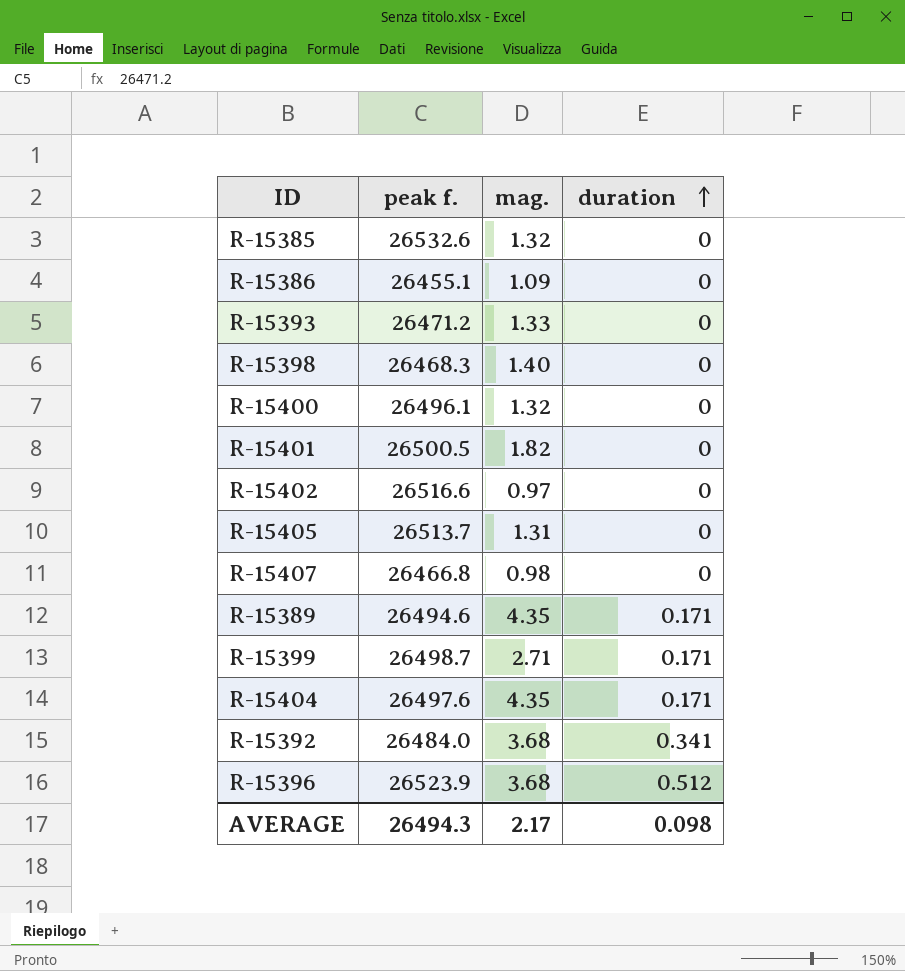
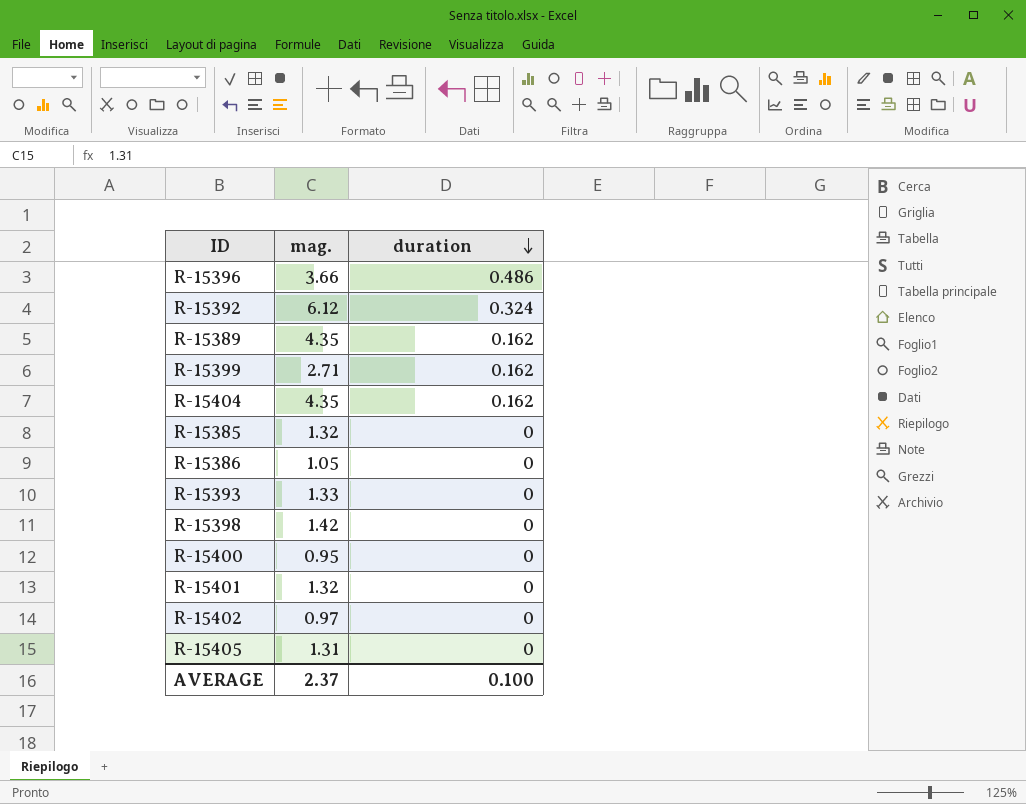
row order: duration ascending -> duration descending
column peak f. | position: 2 -> none
row R-15407: 26466.8 | 0.98 | 0 -> none
R-15396 | mag.: 3.68 -> 3.66
R-15396 | duration: 0.512 -> 0.486
R-15392 | mag.: 3.68 -> 6.12
R-15392 | duration: 0.341 -> 0.324
R-15389 | duration: 0.171 -> 0.162
R-15399 | duration: 0.171 -> 0.162
R-15404 | duration: 0.171 -> 0.162
R-15386 | mag.: 1.09 -> 1.05
R-15398 | mag.: 1.40 -> 1.42
R-15400 | mag.: 1.32 -> 0.95
R-15401 | mag.: 1.82 -> 1.32
AVERAGE | mag.: 2.17 -> 2.37
AVERAGE | duration: 0.098 -> 0.100

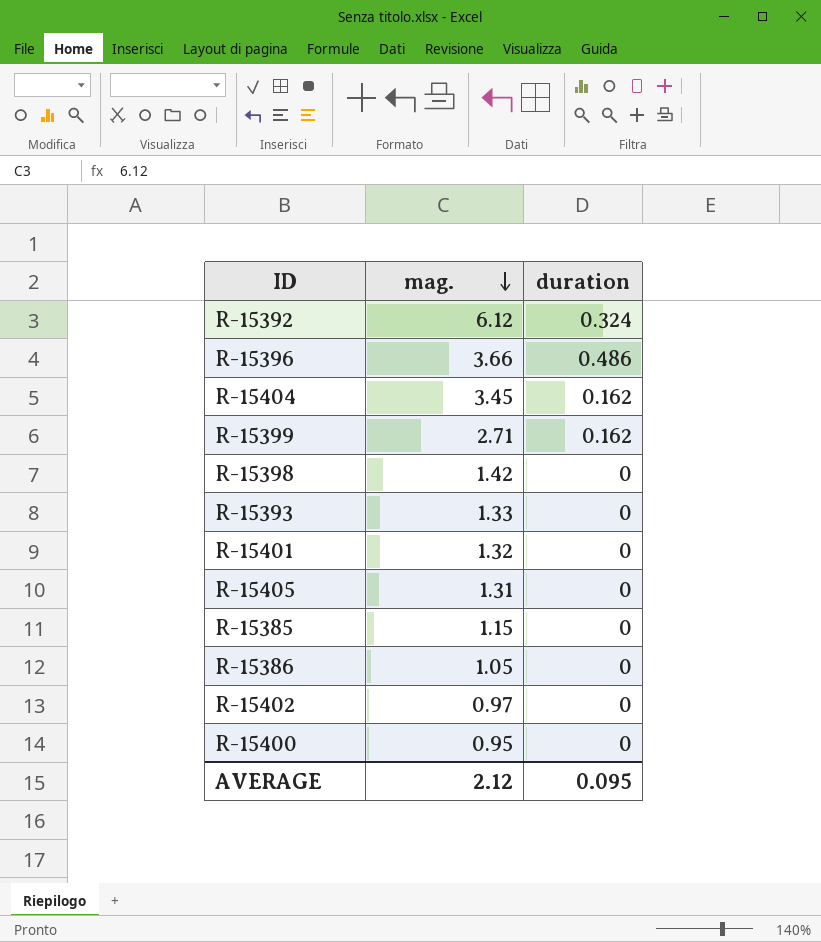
row order: duration descending -> mag. descending
row R-15389: 4.35 | 0.162 -> none
R-15404 | mag.: 4.35 -> 3.45
R-15385 | mag.: 1.32 -> 1.15
AVERAGE | mag.: 2.37 -> 2.12
AVERAGE | duration: 0.100 -> 0.095

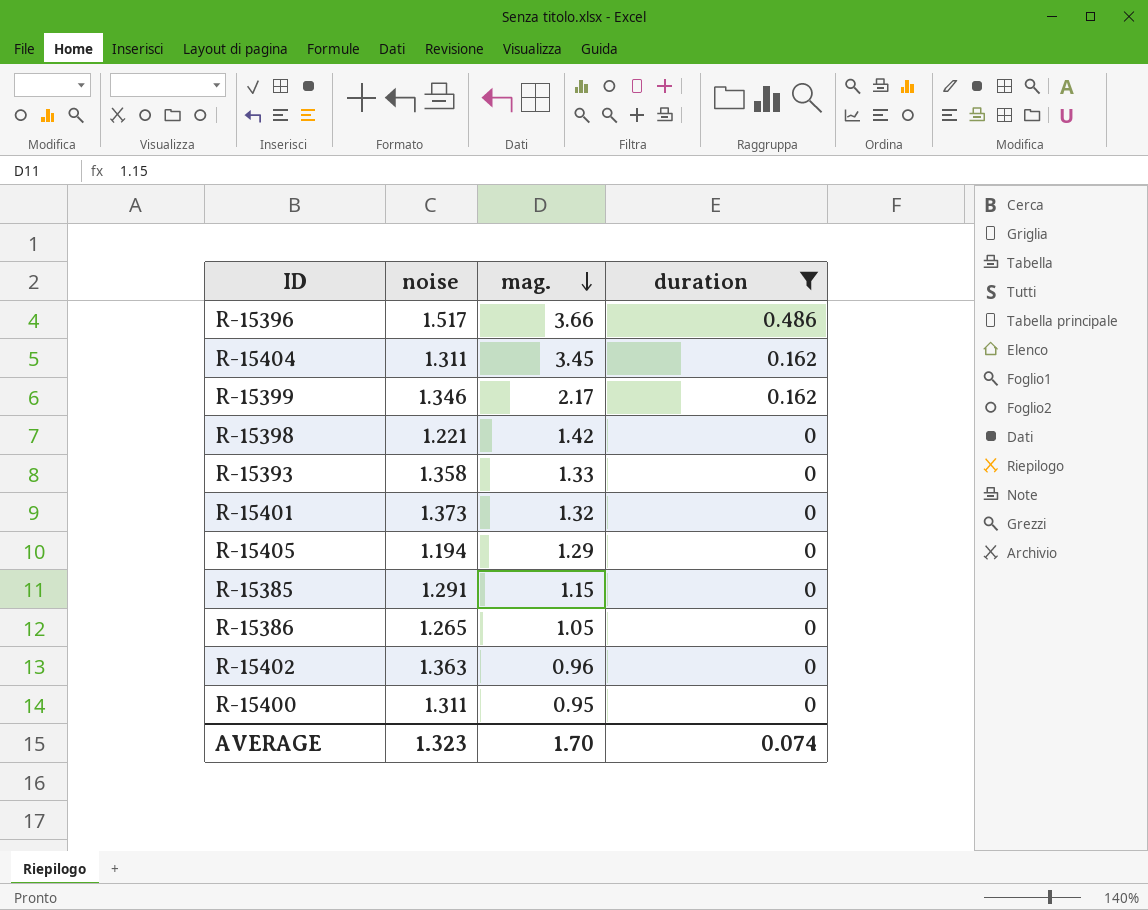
filter: none -> duration != 0.324
column noise | position: none -> 2
R-15399 | mag.: 2.71 -> 2.17
R-15405 | mag.: 1.31 -> 1.29
R-15402 | mag.: 0.97 -> 0.96
AVERAGE | mag.: 2.12 -> 1.70
AVERAGE | duration: 0.095 -> 0.074

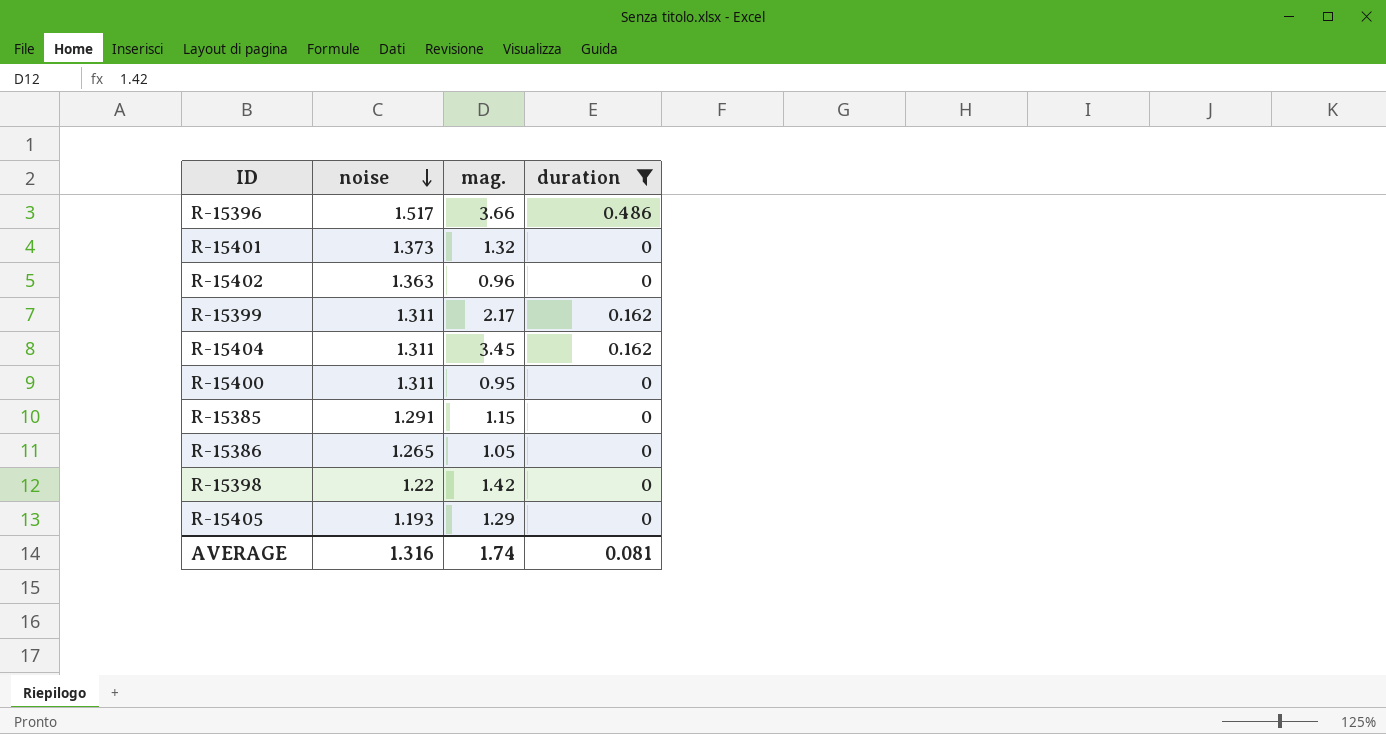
row order: mag. descending -> noise descending
row R-15393: 1.358 | 1.33 | 0 -> none
R-15399 | noise: 1.346 -> 1.311
R-15398 | noise: 1.221 -> 1.22
R-15405 | noise: 1.194 -> 1.193
AVERAGE | noise: 1.323 -> 1.316
AVERAGE | mag.: 1.70 -> 1.74
AVERAGE | duration: 0.074 -> 0.081

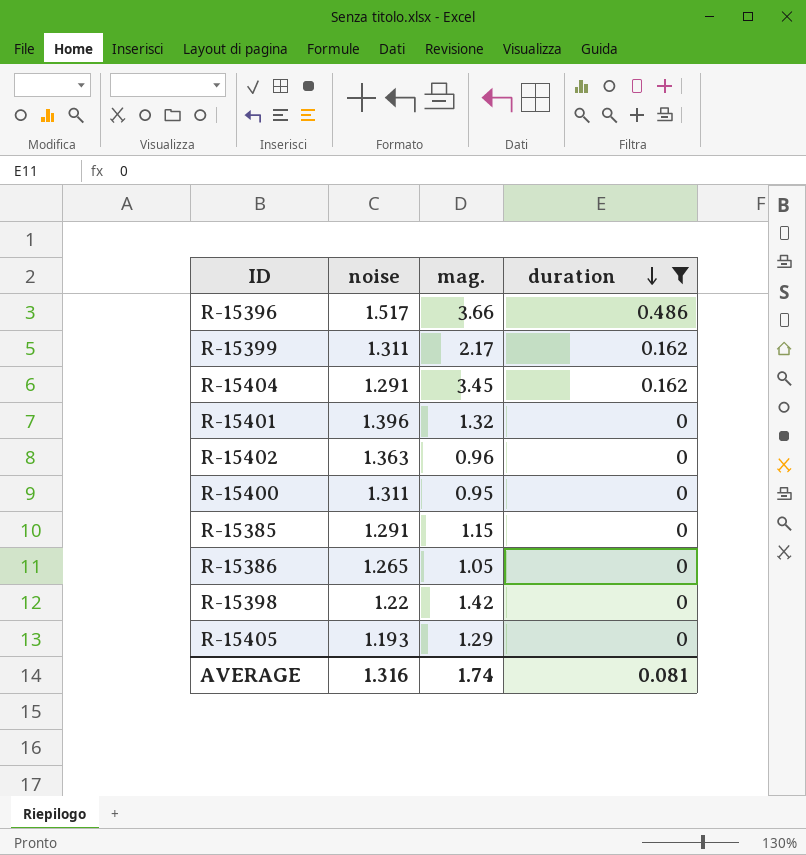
row order: noise descending -> duration descending
R-15404 | noise: 1.311 -> 1.291
R-15401 | noise: 1.373 -> 1.396

